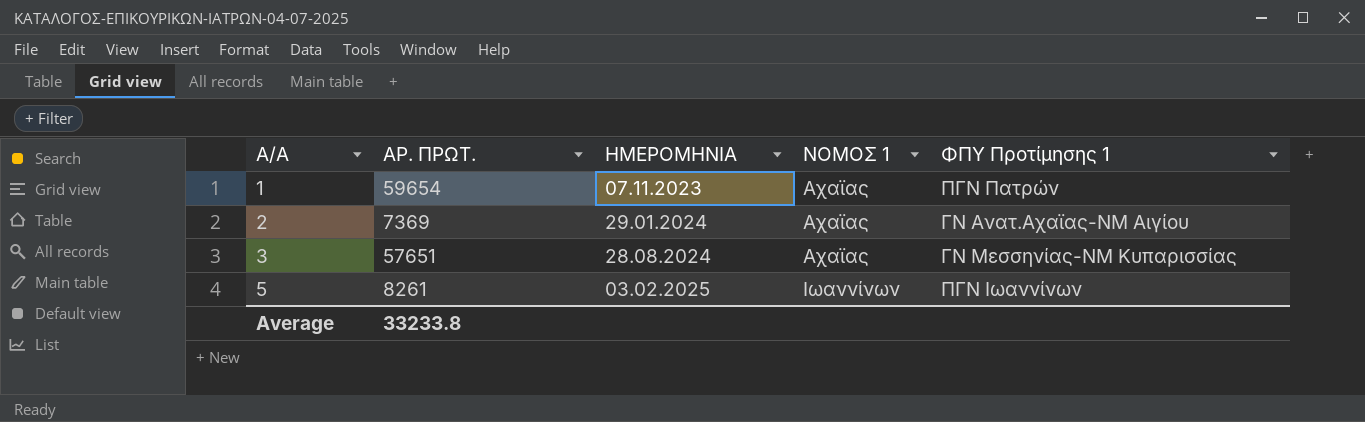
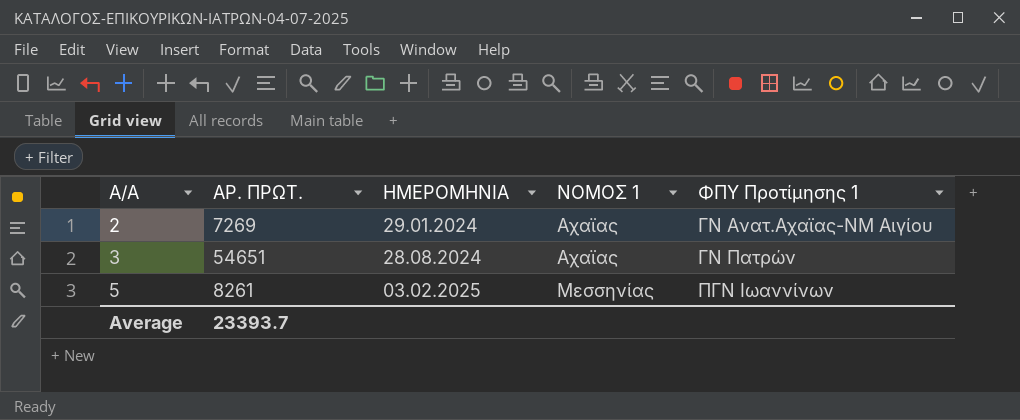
row 1: 59654 | 07.11.2023 | Αχαϊας | ΠΓΝ Πατρών -> none
2 | ΑΡ. ΠΡΩΤ.: 7369 -> 7269
3 | ΑΡ. ΠΡΩΤ.: 57651 -> 54651
3 | ΦΠΥ Προτίμησης 1: ΓΝ Μεσσηνίας-ΝΜ Κυπαρισσίας -> ΓΝ Πατρών
5 | ΝΟΜΟΣ 1: Ιωαννίνων -> Μεσσηνίας
Average | ΑΡ. ΠΡΩΤ.: 33233.8 -> 23393.7

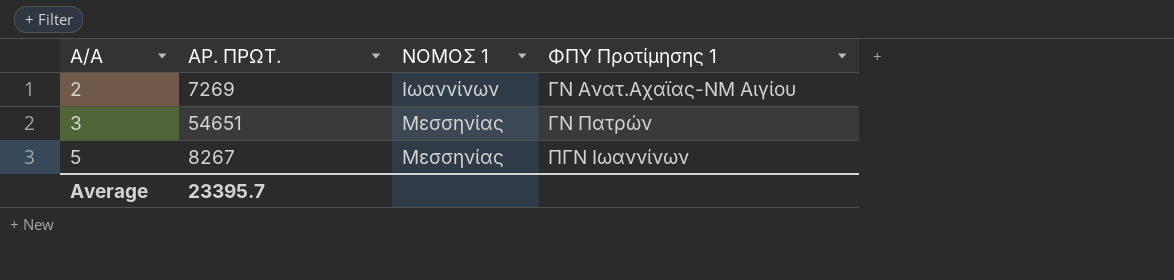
column ΗΜΕΡΟΜΗΝΙΑ | position: 3 -> none
2 | ΝΟΜΟΣ 1: Αχαϊας -> Ιωαννίνων
3 | ΝΟΜΟΣ 1: Αχαϊας -> Μεσσηνίας
5 | ΑΡ. ΠΡΩΤ.: 8261 -> 8267
Average | ΑΡ. ΠΡΩΤ.: 23393.7 -> 23395.7

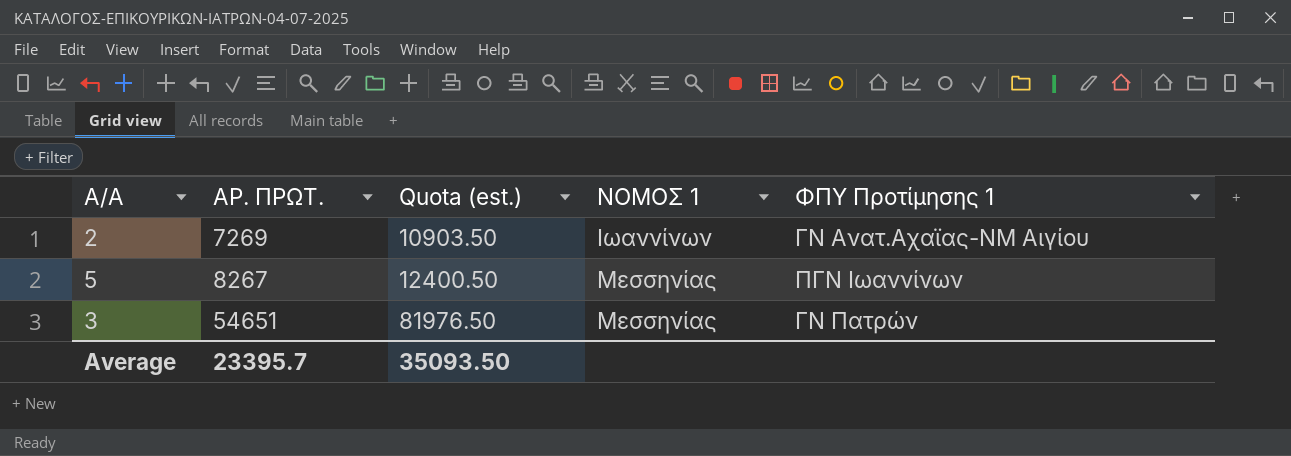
row order: Α/Α ascending -> ΑΡ. ΠΡΩΤ. ascending
column Quota (est.) | formula: none -> [ΑΡ. ΠΡΩΤ.] * 1.5

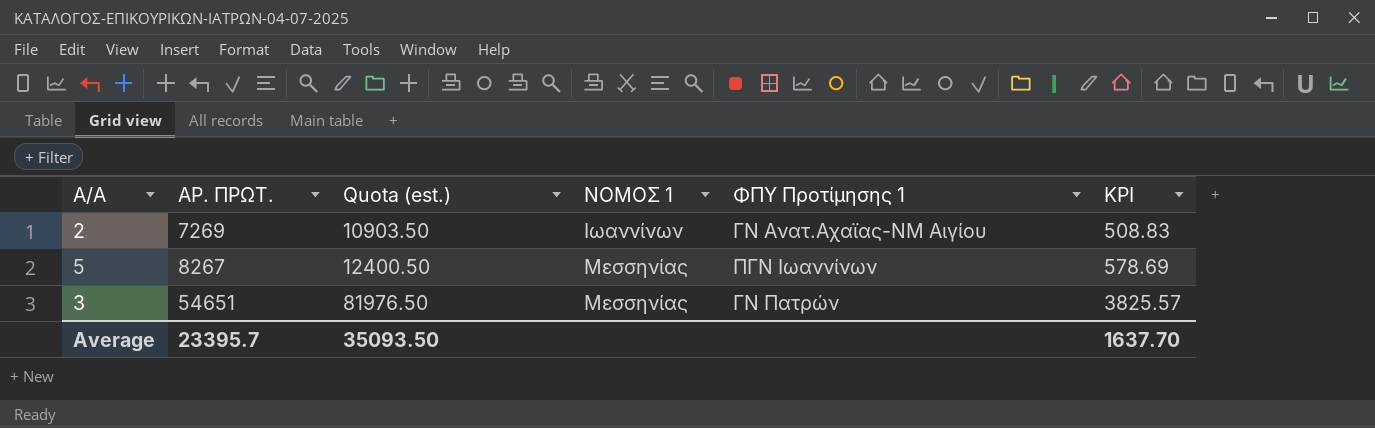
column KPI | formula: none -> [ΑΡ. ΠΡΩΤ.] * 0.07

